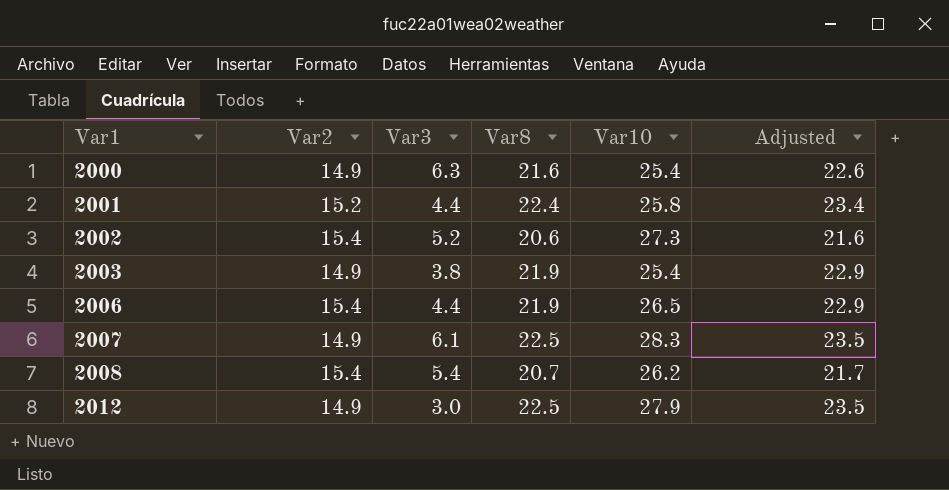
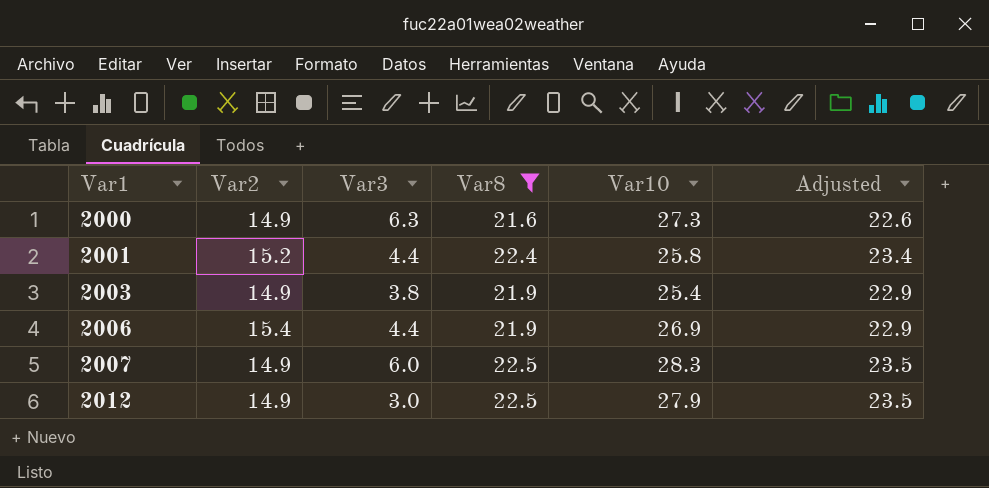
filter: none -> Var8 >= 21.6
2000 | Var10: 25.4 -> 27.3
2006 | Var10: 26.5 -> 26.9
2007 | Var3: 6.1 -> 6.0

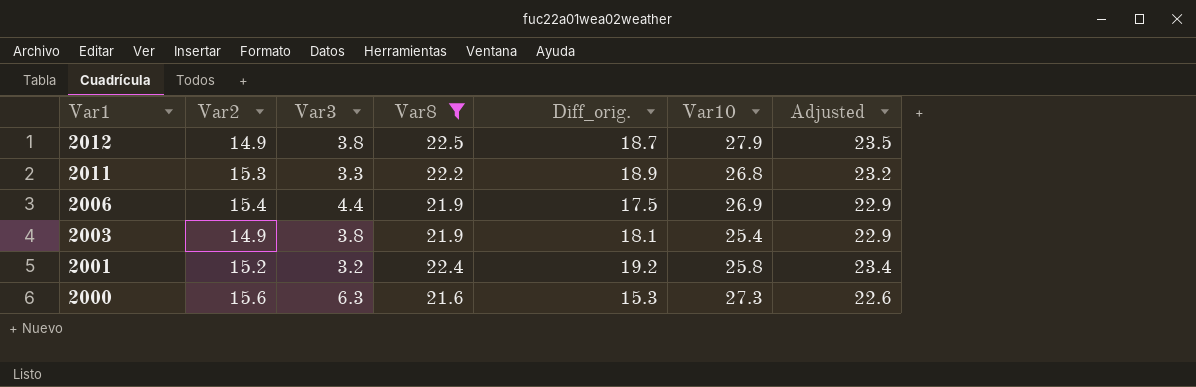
row order: Var1 ascending -> Var1 descending
column Diff_orig. | formula: none -> [Var8] - [Var3]
row 2007: 14.9 | 6.0 | 22.5 | 28.3 | 23.5 -> none
2012 | Var3: 3.0 -> 3.8
row 2011: none -> 15.3 | 3.3 | 22.2 | 18.9 | 26.8 | 23.2
2001 | Var3: 4.4 -> 3.2
2000 | Var2: 14.9 -> 15.6

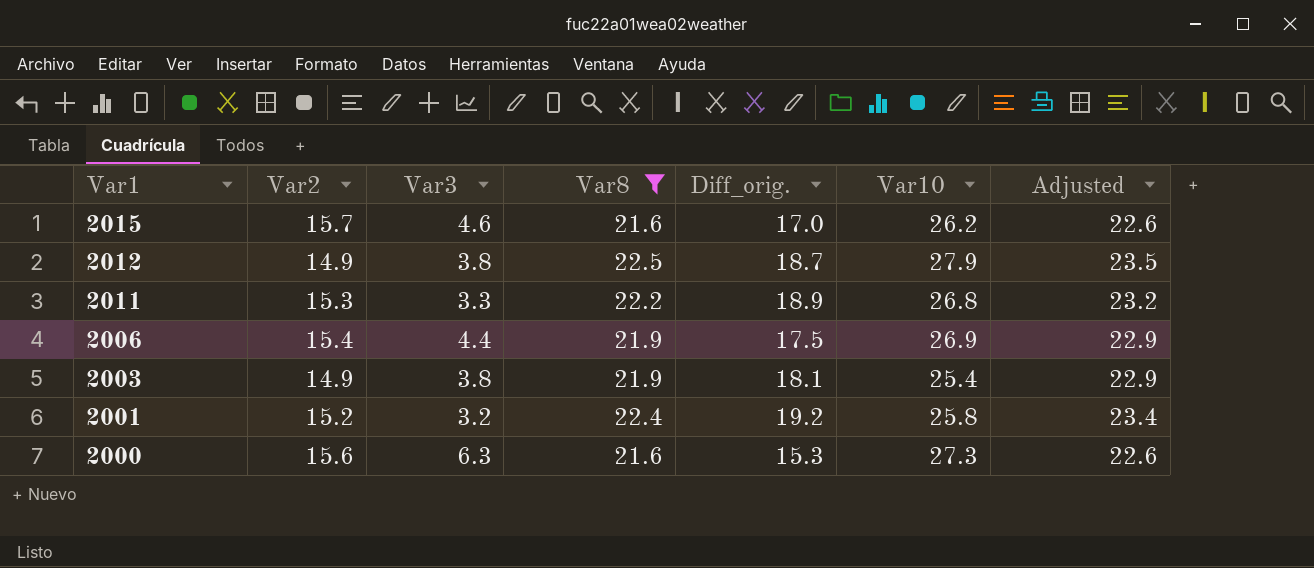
row 2015: none -> 15.7 | 4.6 | 21.6 | 17.0 | 26.2 | 22.6

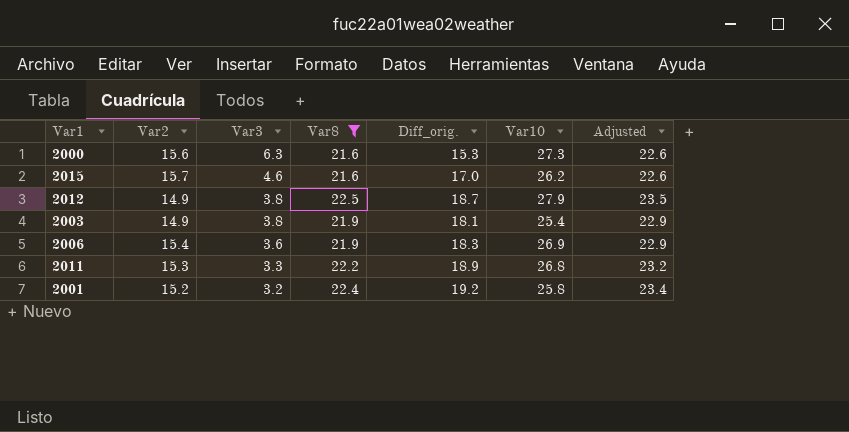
row order: Var1 descending -> Var3 descending
2006 | Var3: 4.4 -> 3.6
2006 | Diff_orig.: 17.5 -> 18.3

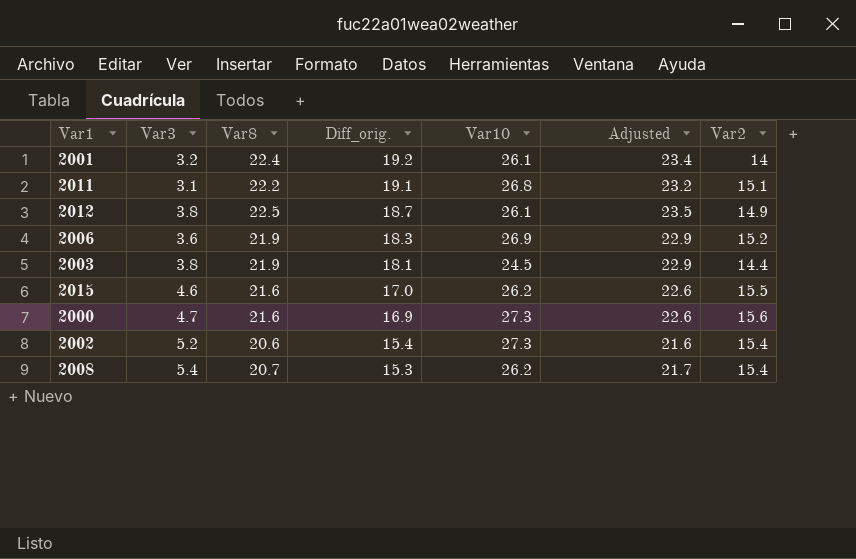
filter: Var8 >= 21.6 -> none
row order: Var3 descending -> Diff_orig. descending
column Var2 | position: 2 -> 7
2001 | Var10: 25.8 -> 26.1
2001 | Var2: 15.2 -> 14
2011 | Var3: 3.3 -> 3.1
2011 | Diff_orig.: 18.9 -> 19.1
2011 | Var2: 15.3 -> 15.1
2012 | Var10: 27.9 -> 26.1
2006 | Var2: 15.4 -> 15.2
2003 | Var10: 25.4 -> 24.5
2003 | Var2: 14.9 -> 14.4
2015 | Var2: 15.7 -> 15.5
2000 | Var3: 6.3 -> 4.7
2000 | Diff_orig.: 15.3 -> 16.9

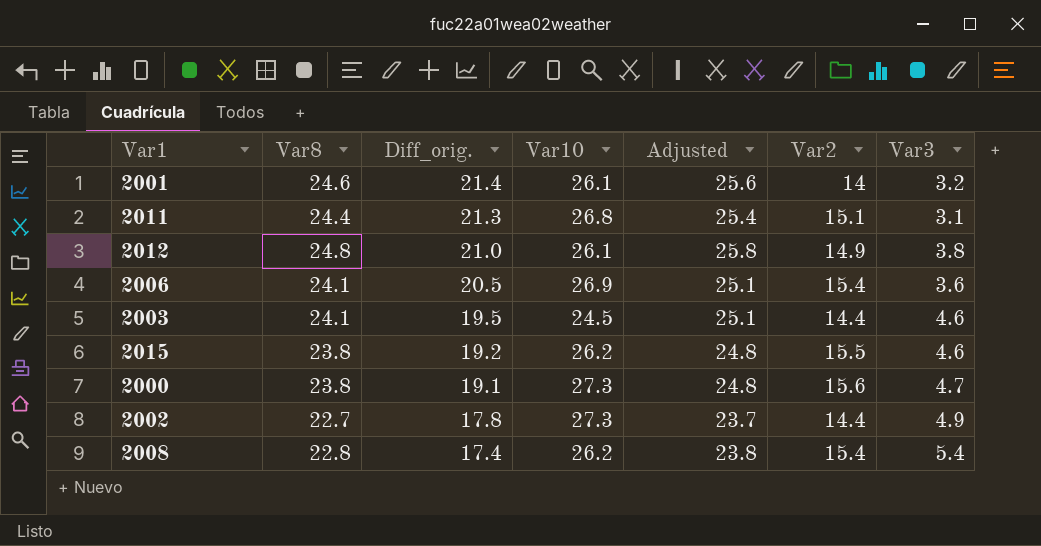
column Var3 | position: 2 -> 7
2001 | Var8: 22.4 -> 24.6
2001 | Diff_orig.: 19.2 -> 21.4
2001 | Adjusted: 23.4 -> 25.6
2011 | Var8: 22.2 -> 24.4
2011 | Diff_orig.: 19.1 -> 21.3
2011 | Adjusted: 23.2 -> 25.4
2012 | Var8: 22.5 -> 24.8
2012 | Diff_orig.: 18.7 -> 21.0
2012 | Adjusted: 23.5 -> 25.8
2006 | Var8: 21.9 -> 24.1
2006 | Diff_orig.: 18.3 -> 20.5
2006 | Adjusted: 22.9 -> 25.1
2006 | Var2: 15.2 -> 15.4
2003 | Var8: 21.9 -> 24.1
2003 | Diff_orig.: 18.1 -> 19.5
2003 | Adjusted: 22.9 -> 25.1
2003 | Var3: 3.8 -> 4.6
2015 | Var8: 21.6 -> 23.8
2015 | Diff_orig.: 17.0 -> 19.2
2015 | Adjusted: 22.6 -> 24.8
2000 | Var8: 21.6 -> 23.8
2000 | Diff_orig.: 16.9 -> 19.1
2000 | Adjusted: 22.6 -> 24.8
2002 | Var8: 20.6 -> 22.7
2002 | Diff_orig.: 15.4 -> 17.8
2002 | Adjusted: 21.6 -> 23.7
2002 | Var2: 15.4 -> 14.4
2002 | Var3: 5.2 -> 4.9
2008 | Var8: 20.7 -> 22.8
2008 | Diff_orig.: 15.3 -> 17.4
2008 | Adjusted: 21.7 -> 23.8

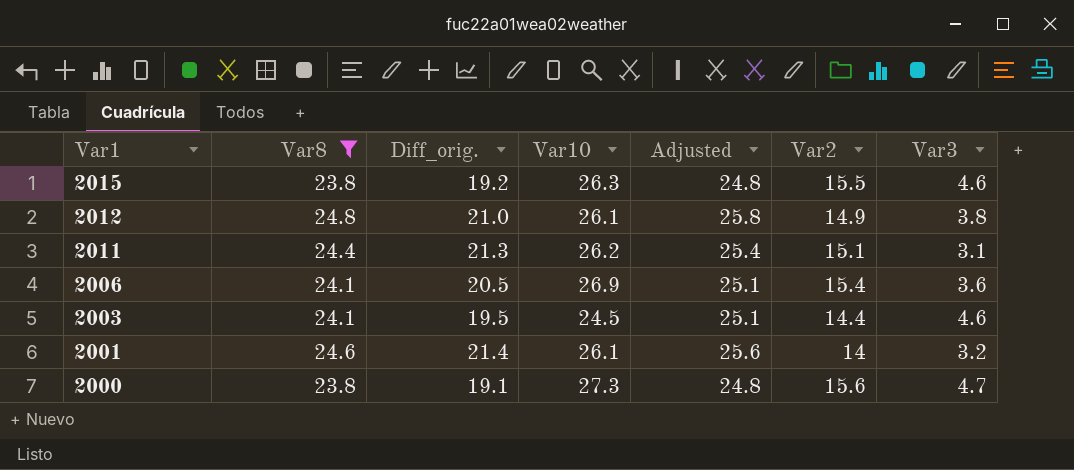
filter: none -> Var8 >= 23.8
row order: Diff_orig. descending -> Var1 descending
2015 | Var10: 26.2 -> 26.3
2011 | Var10: 26.8 -> 26.2

